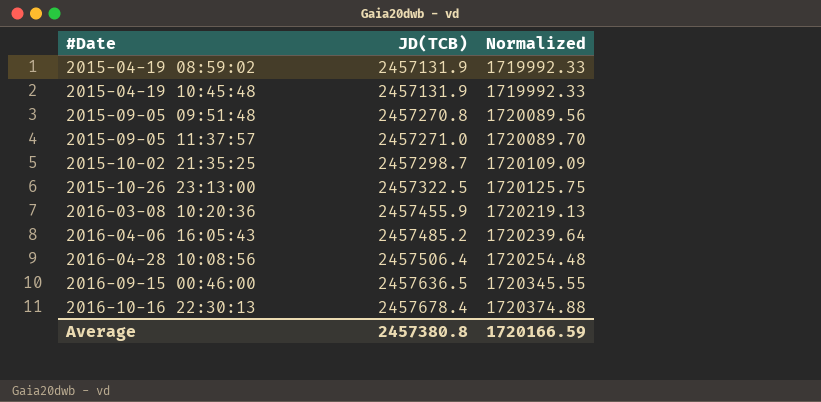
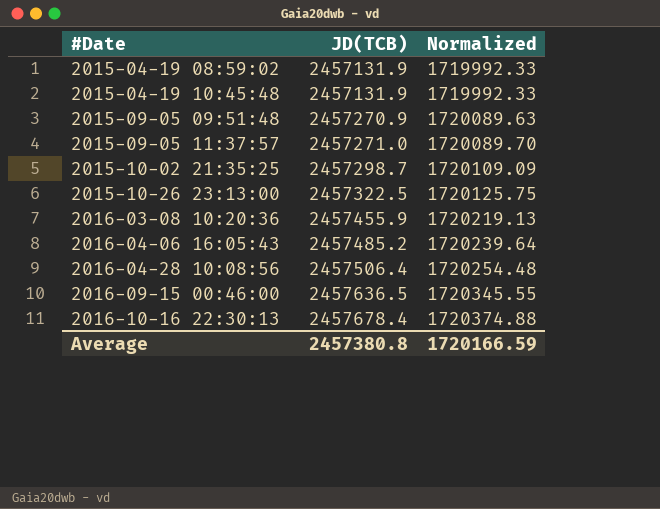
2015-09-05 09:51:48 | JD(TCB): 2457270.8 -> 2457270.9
2015-09-05 09:51:48 | Normalized: 1720089.56 -> 1720089.63

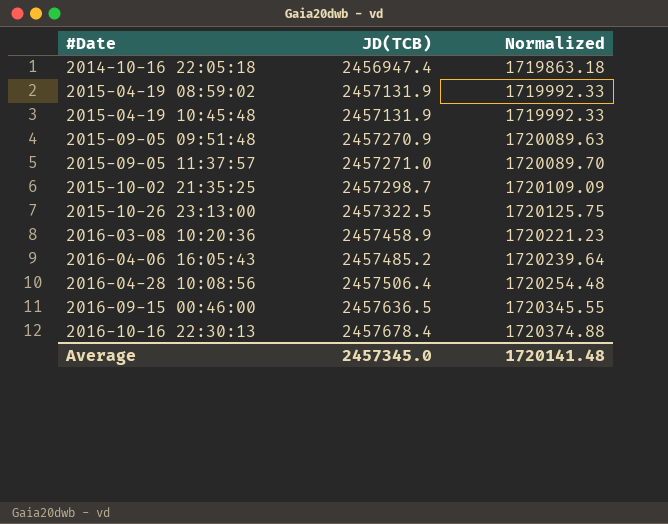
row 2014-10-16 22:05:18: none -> 2456947.4 | 1719863.18
2016-03-08 10:20:36 | JD(TCB): 2457455.9 -> 2457458.9
2016-03-08 10:20:36 | Normalized: 1720219.13 -> 1720221.23
Average | JD(TCB): 2457380.8 -> 2457345.0
Average | Normalized: 1720166.59 -> 1720141.48

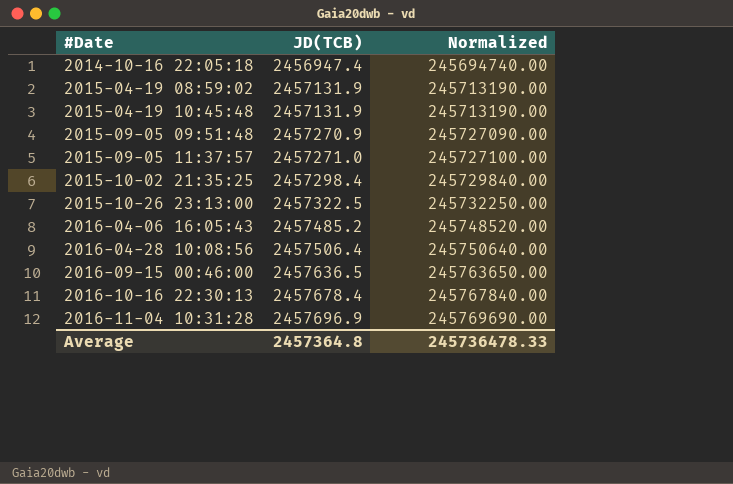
column Normalized | formula: [JD(TCB)] * 0.7 -> [JD(TCB)] * 100
row 2016-03-08 10:20:36: 2457458.9 | 1720221.23 -> none
2015-10-02 21:35:25 | JD(TCB): 2457298.7 -> 2457298.4
row 2016-11-04 10:31:28: none -> 2457696.9 | 245769690.00
Average | JD(TCB): 2457345.0 -> 2457364.8
Average | Normalized: 1720141.48 -> 245736478.33

